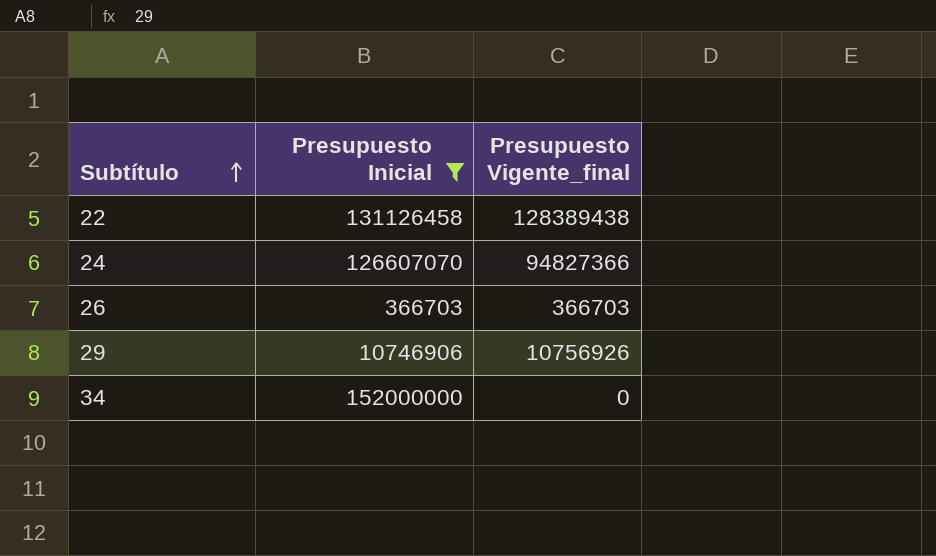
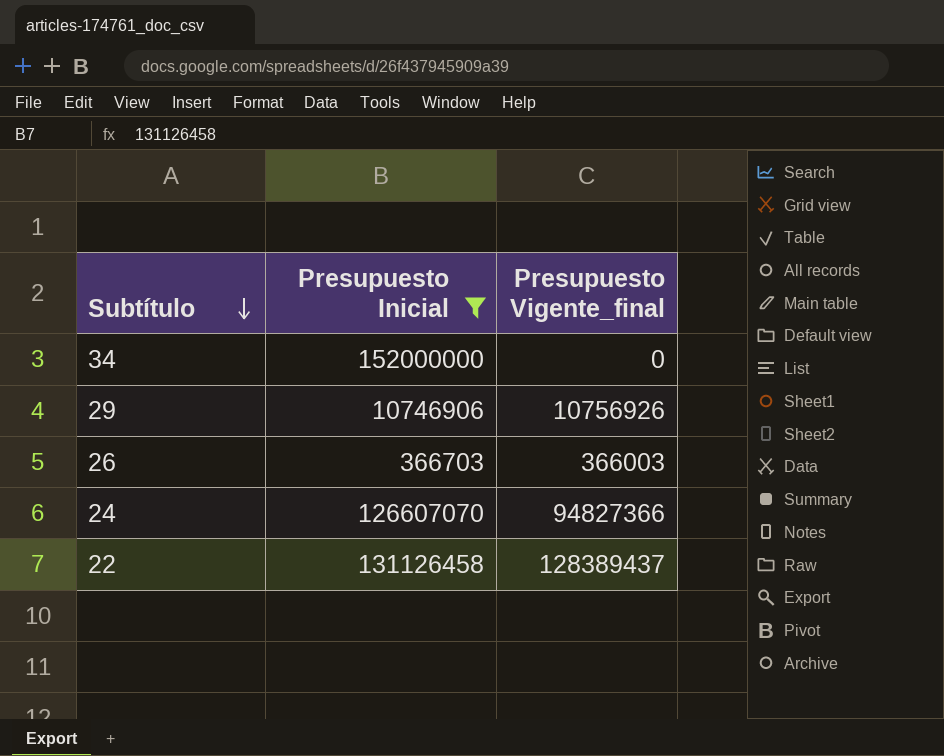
row order: Subtítulo ascending -> Subtítulo descending
26 | Presupuesto Vigente_final: 366703 -> 366003
22 | Presupuesto Vigente_final: 128389438 -> 128389437

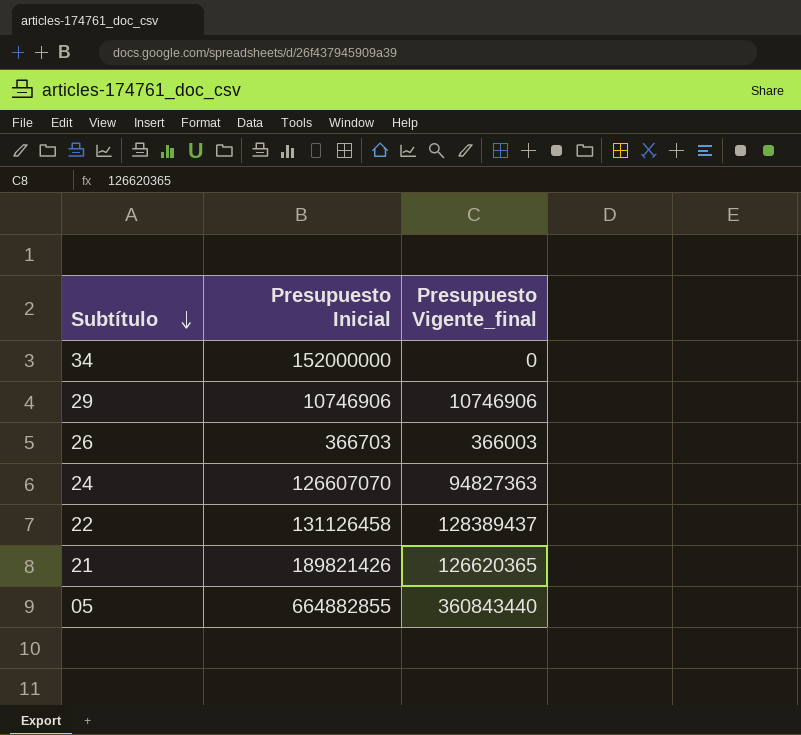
filter: Presupuesto Inicial <= 152000000 -> none
29 | Presupuesto Vigente_final: 10756926 -> 10746906
24 | Presupuesto Vigente_final: 94827366 -> 94827363

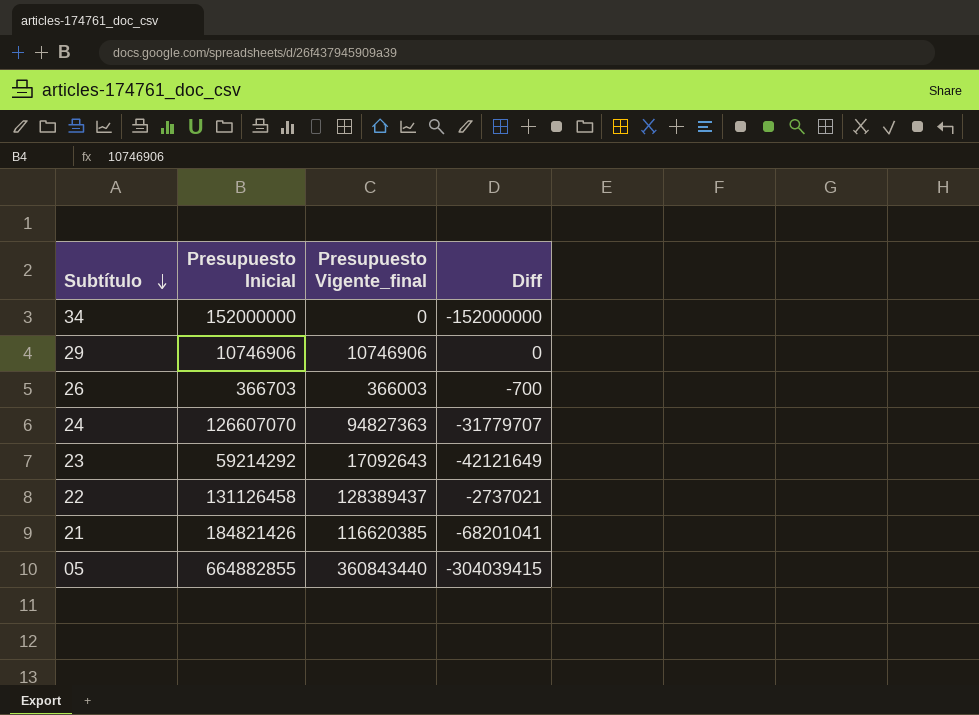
column Diff | formula: none -> [Presupuesto Vigente_final] - [Presupuesto Inicial]
row 23: none -> 59214292 | 17092643 | -42121649
21 | Presupuesto Inicial: 189821426 -> 184821426
21 | Presupuesto Vigente_final: 126620365 -> 116620385

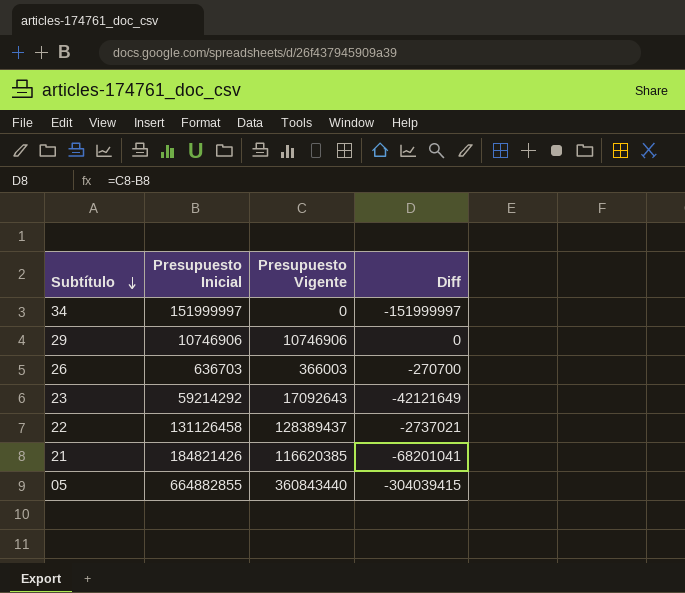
column name: Presupuesto Vigente_final -> Presupuesto Vigente
row 24: 126607070 | 94827363 | -31779707 -> none
34 | Presupuesto Inicial: 152000000 -> 151999997
34 | Diff: -152000000 -> -151999997
26 | Presupuesto Inicial: 366703 -> 636703
26 | Diff: -700 -> -270700

